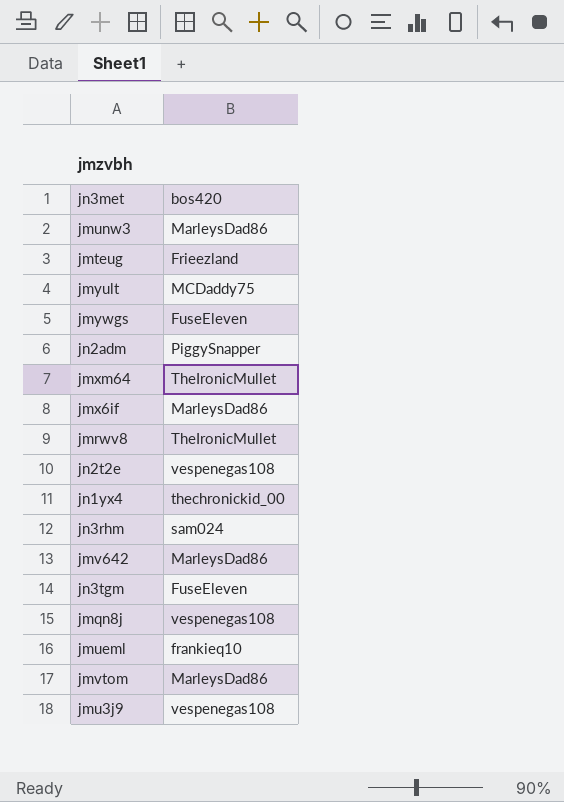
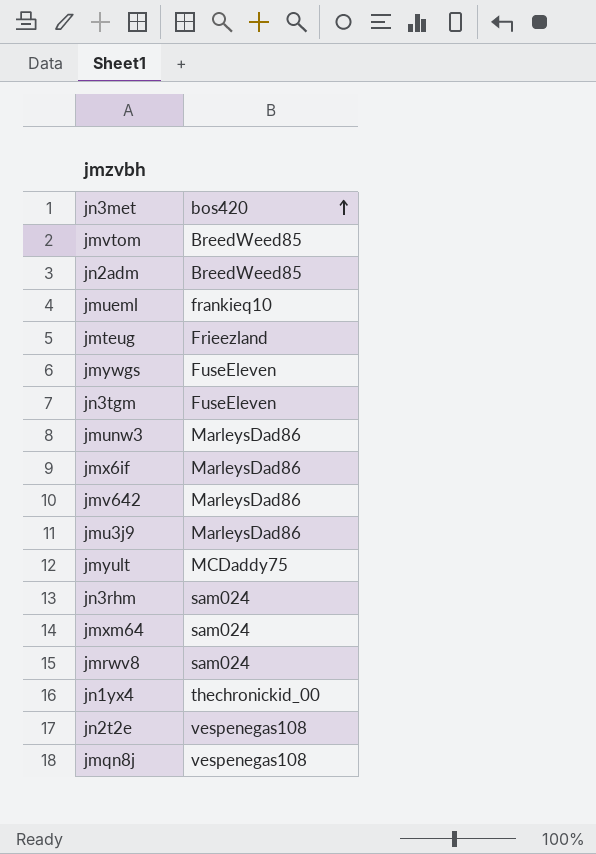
row order: none -> bos420 ascending
jmvtom | bos420: MarleysDad86 -> BreedWeed85
jn2adm | bos420: PiggySnapper -> BreedWeed85
jmu3j9 | bos420: vespenegas108 -> MarleysDad86
jmxm64 | bos420: TheIronicMullet -> sam024
jmrwv8 | bos420: TheIronicMullet -> sam024

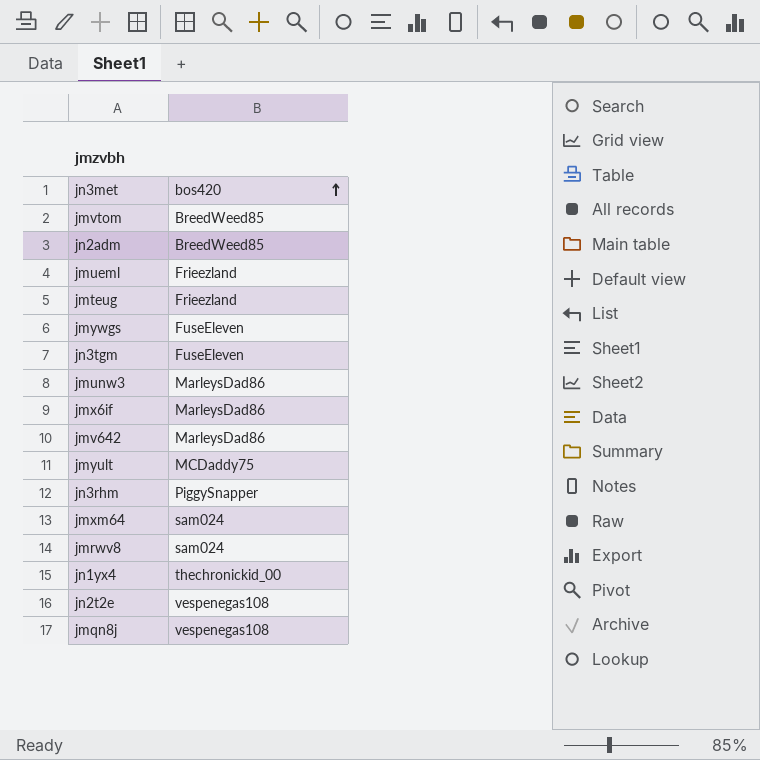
row jmu3j9: MarleysDad86 -> none
jmueml | bos420: frankieq10 -> Frieezland
jn3rhm | bos420: sam024 -> PiggySnapper

